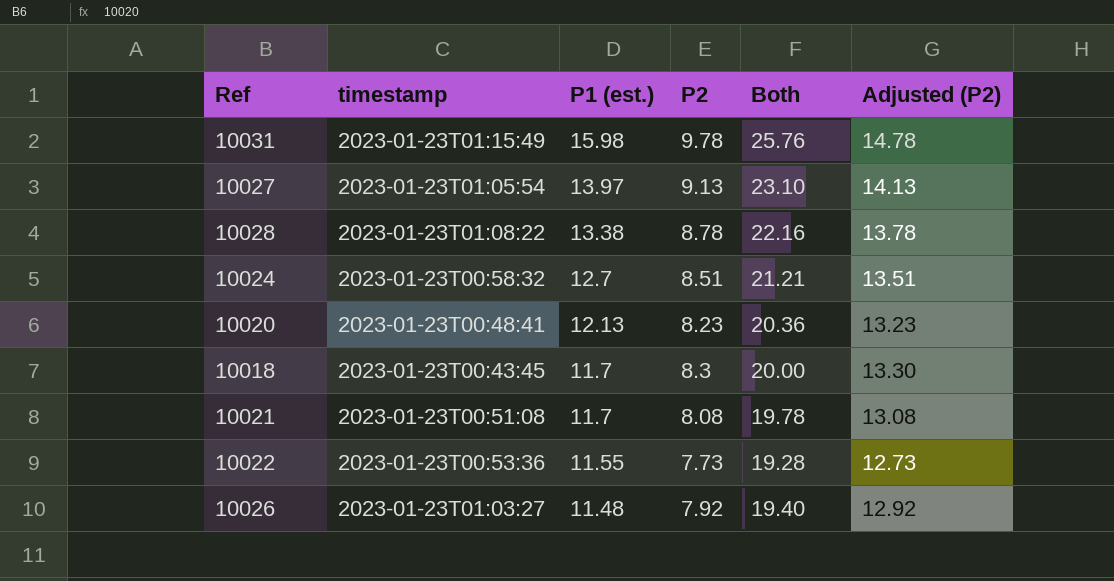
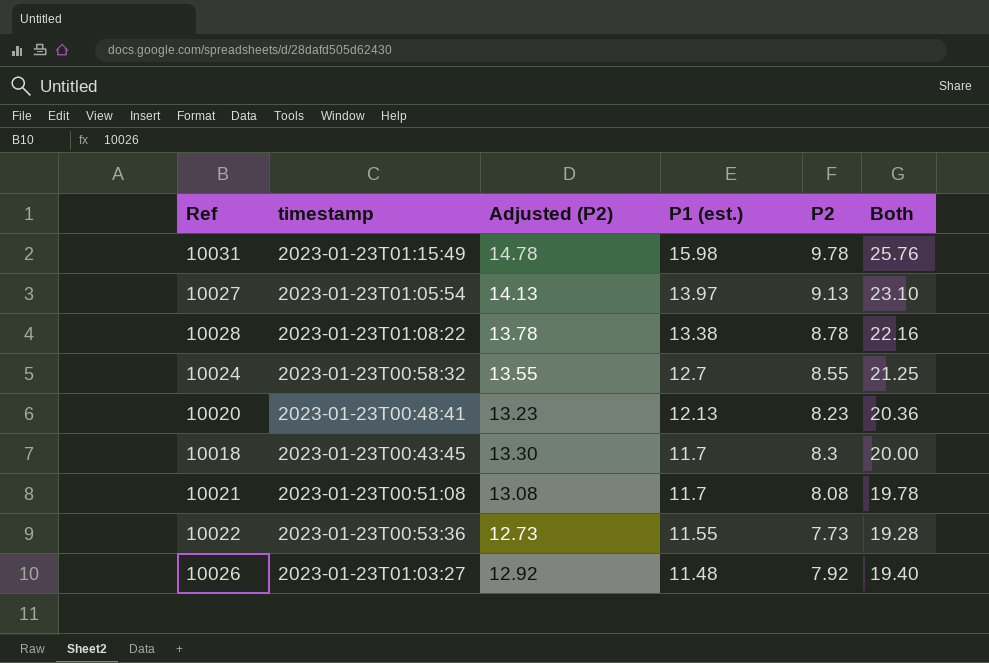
column Adjusted (P2) | position: 6 -> 3
10024 | Adjusted (P2): 13.51 -> 13.55
10024 | P2: 8.51 -> 8.55
10024 | Both: 21.21 -> 21.25

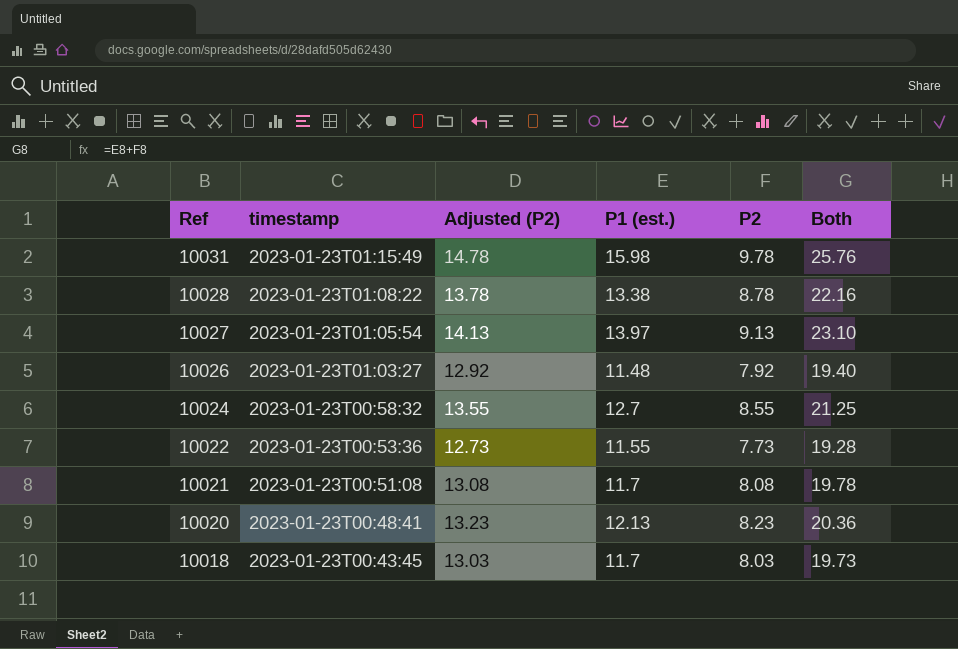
row order: P1 (est.) descending -> Ref descending
10018 | Adjusted (P2): 13.30 -> 13.03
10018 | P2: 8.3 -> 8.03
10018 | Both: 20.00 -> 19.73

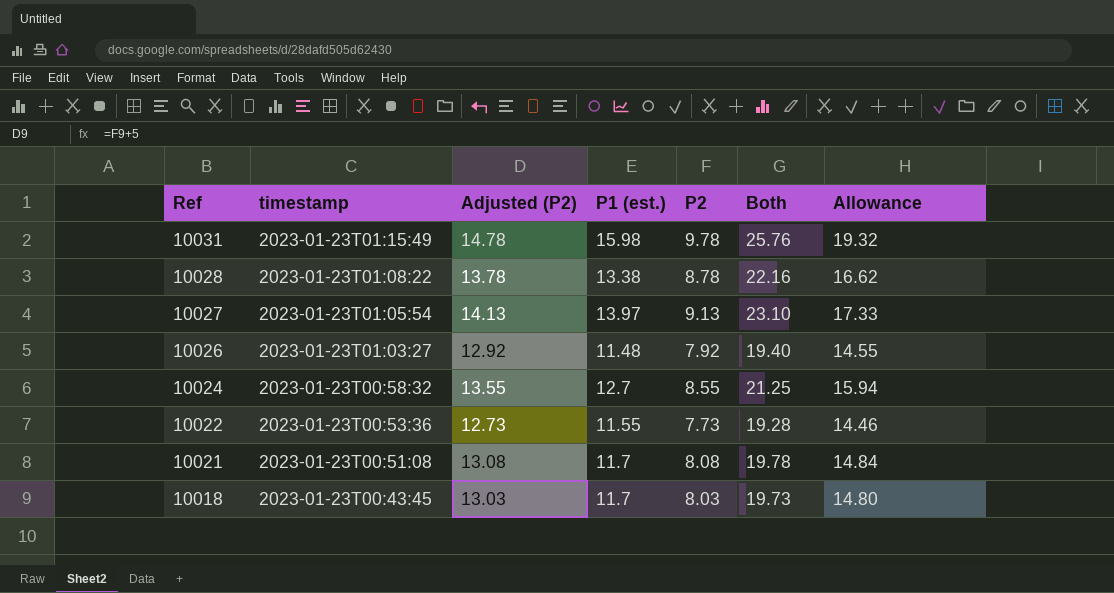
column Allowance | formula: none -> [Both] * 0.75
row 10020: 2023-01-23T00:48:41 | 13.23 | 12.13 | 8.23 | 20.36 -> none

